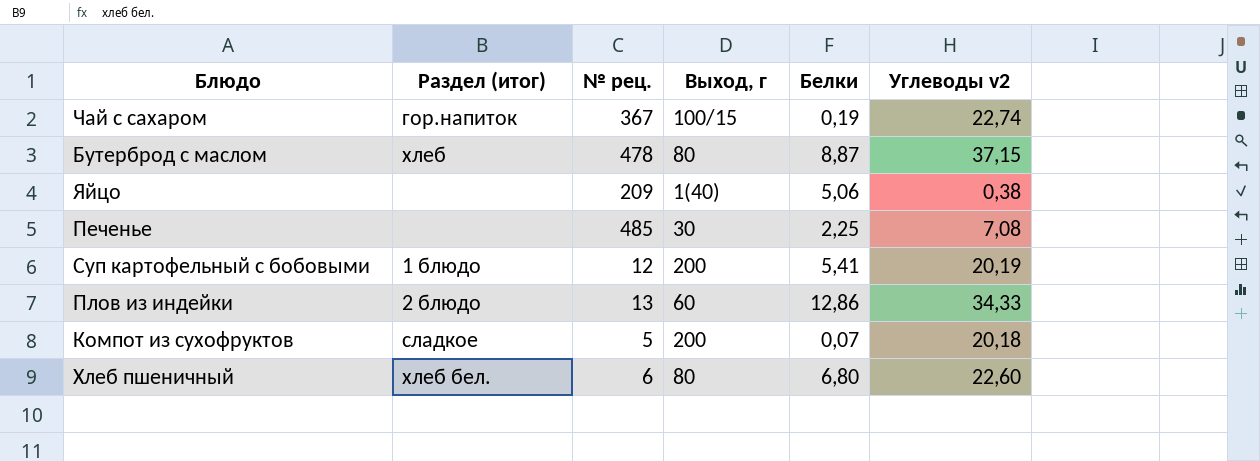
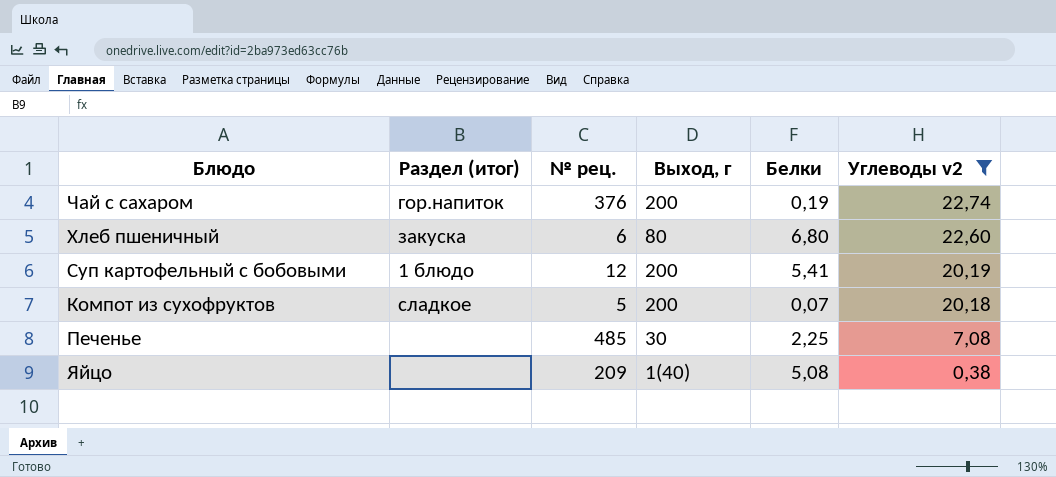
filter: none -> Углеводы v2 <= 22,74
row order: none -> Углеводы v2 descending
Чай с сахаром | № рец.: 367 -> 376
Чай с сахаром | Выход, г: 100/15 -> 200
Хлеб пшеничный | Раздел (итог): хлеб бел. -> закуска
Яйцо | Белки: 5,06 -> 5,08

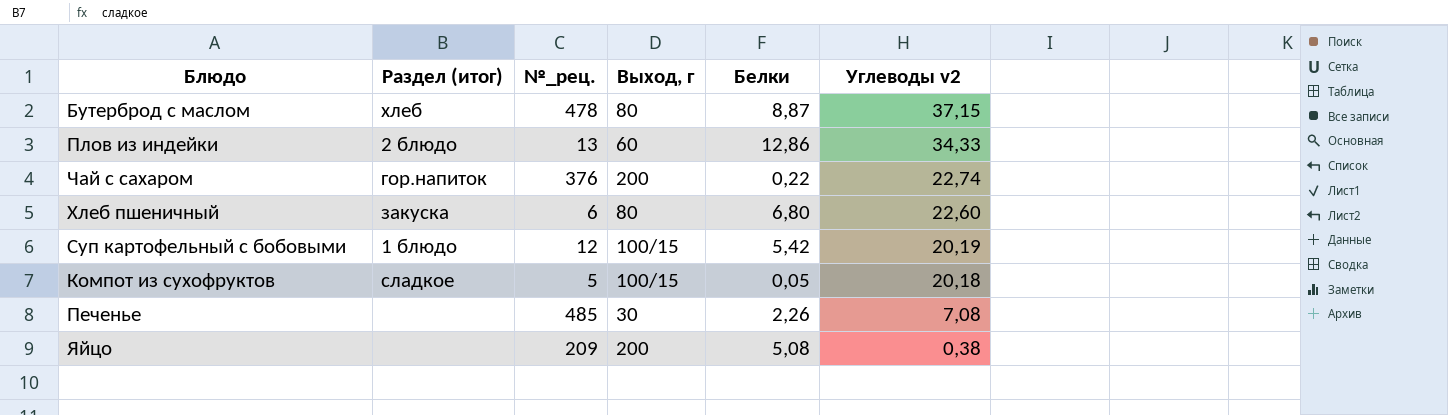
filter: Углеводы v2 <= 22,74 -> none
column name: № рец. -> №_рец.
Чай с сахаром | Белки: 0,19 -> 0,22
Суп картофельный с бобовыми | Выход, г: 200 -> 100/15
Суп картофельный с бобовыми | Белки: 5,41 -> 5,42
Компот из сухофруктов | Выход, г: 200 -> 100/15
Компот из сухофруктов | Белки: 0,07 -> 0,05
Печенье | Белки: 2,25 -> 2,26
Яйцо | Выход, г: 1(40) -> 200

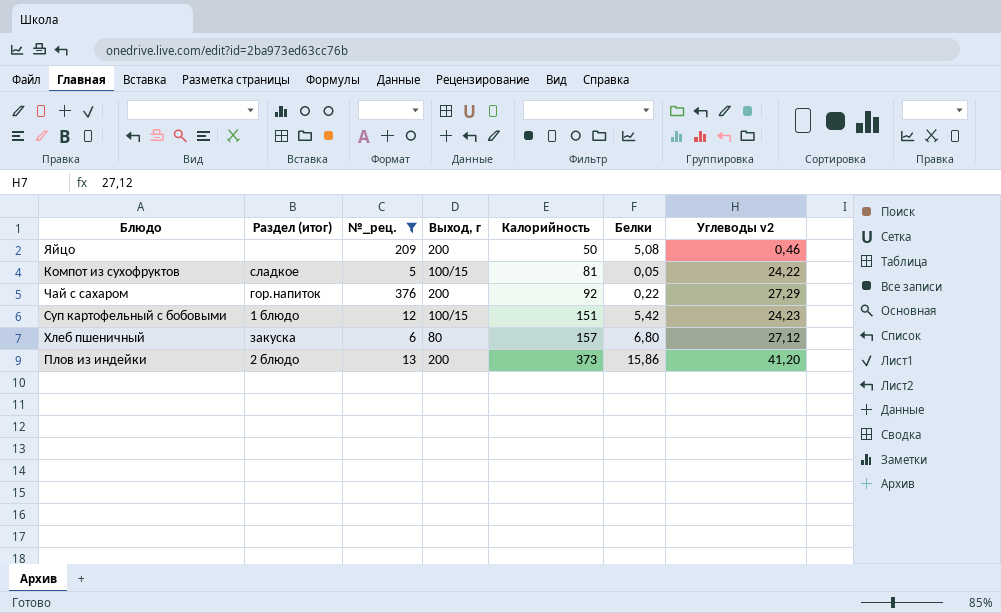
filter: none -> №_рец. <= 376
row order: Углеводы v2 descending -> Калорийность ascending
column Калорийность | position: none -> 5
Яйцо | Углеводы v2: 0,38 -> 0,46
Компот из сухофруктов | Углеводы v2: 20,18 -> 24,22
Чай с сахаром | Углеводы v2: 22,74 -> 27,29
Суп картофельный с бобовыми | Углеводы v2: 20,19 -> 24,23
Хлеб пшеничный | Углеводы v2: 22,60 -> 27,12
Плов из индейки | Выход, г: 60 -> 200
Плов из индейки | Белки: 12,86 -> 15,86
Плов из индейки | Углеводы v2: 34,33 -> 41,20

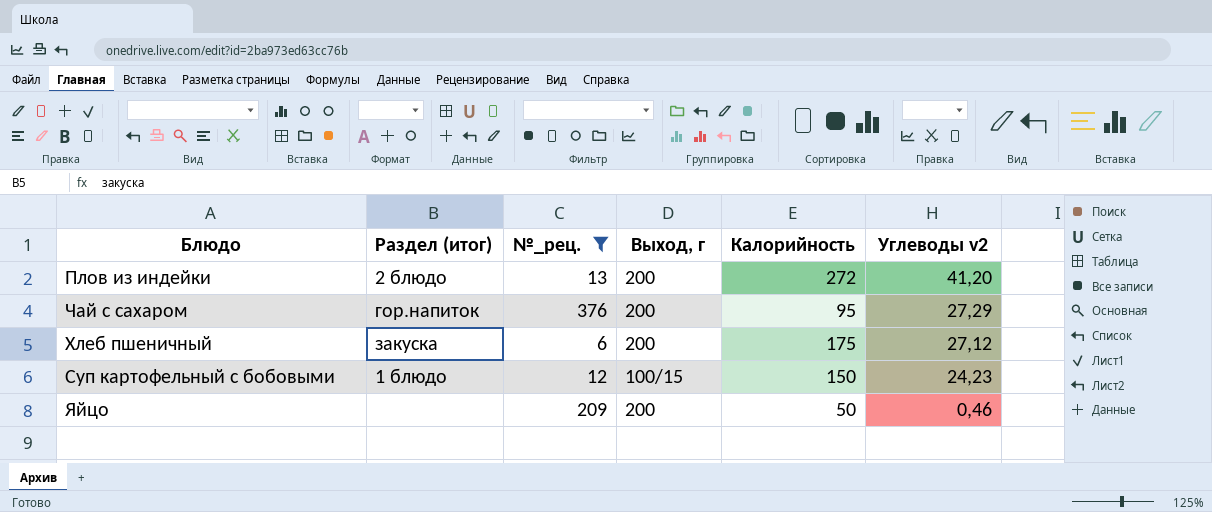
row order: Калорийность ascending -> Углеводы v2 descending
column Белки | position: 6 -> none
row Компот из сухофруктов: сладкое | 5 | 100/15 | 81 | 0,05 | 24,22 -> none
Плов из индейки | Калорийность: 373 -> 272
Чай с сахаром | Калорийность: 92 -> 95
Хлеб пшеничный | Выход, г: 80 -> 200
Хлеб пшеничный | Калорийность: 157 -> 175
Суп картофельный с бобовыми | Калорийность: 151 -> 150

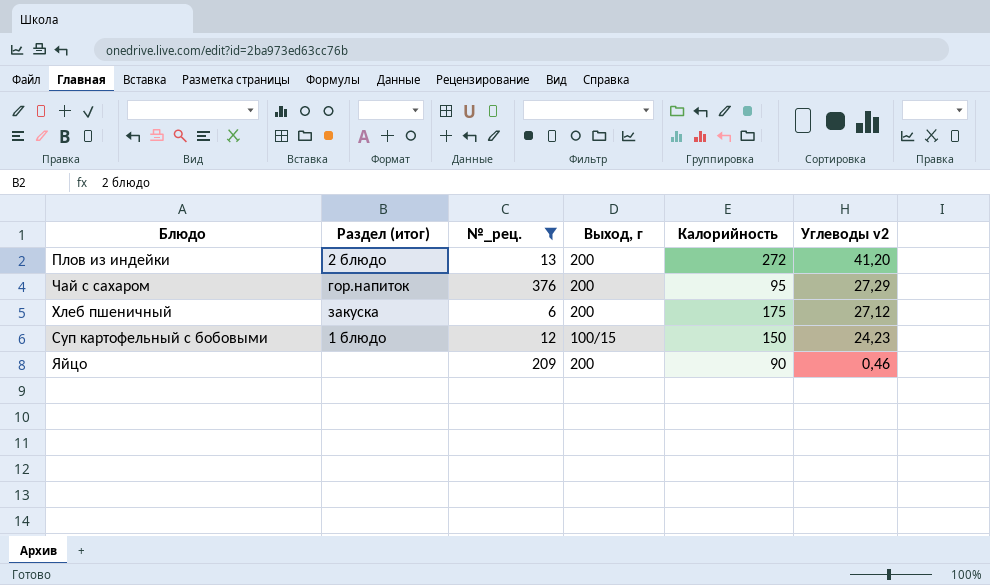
Яйцо | Калорийность: 50 -> 90

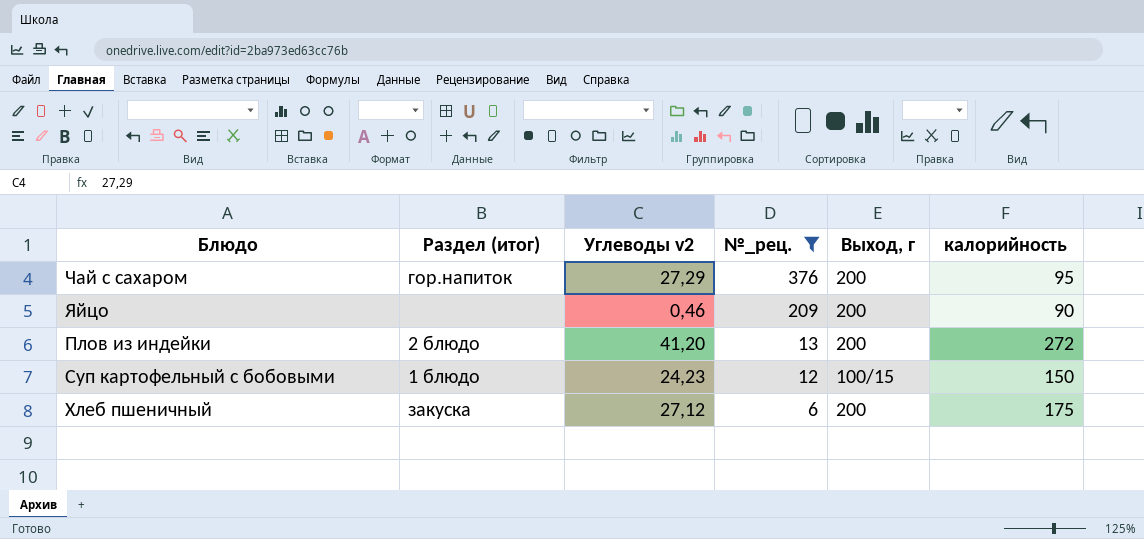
row order: Углеводы v2 descending -> №_рец. descending
column Углеводы v2 | position: 6 -> 3
column name: Калорийность -> калорийность

